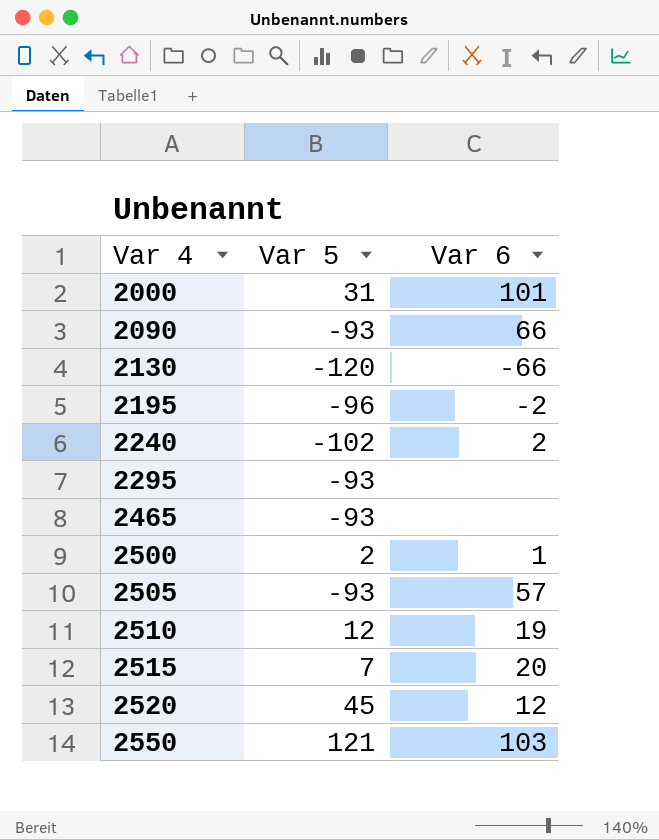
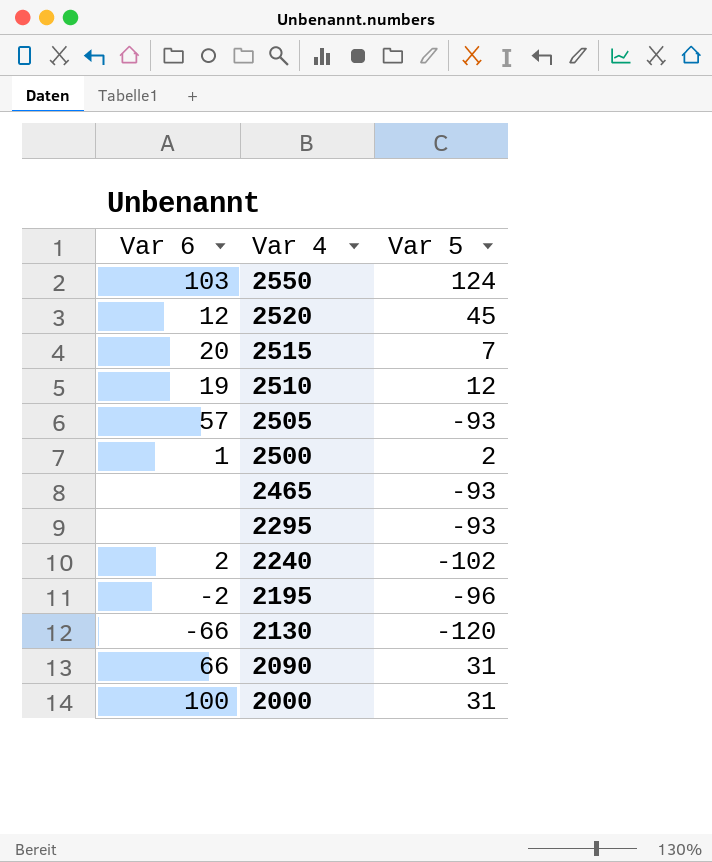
row order: Var 4 ascending -> Var 4 descending
column Var 6 | position: 3 -> 1
2550 | Var 5: 121 -> 124
2090 | Var 5: -93 -> 31
2000 | Var 6: 101 -> 100

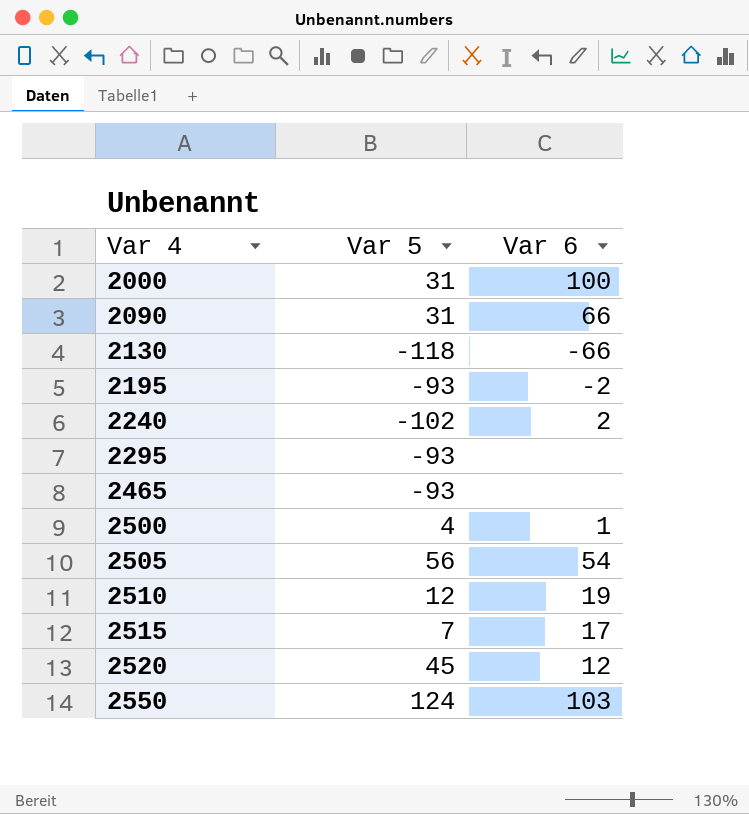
row order: Var 4 descending -> Var 4 ascending
column Var 6 | position: 1 -> 3
2130 | Var 5: -120 -> -118
2195 | Var 5: -96 -> -93
2500 | Var 5: 2 -> 4
2505 | Var 5: -93 -> 56
2505 | Var 6: 57 -> 54
2515 | Var 6: 20 -> 17

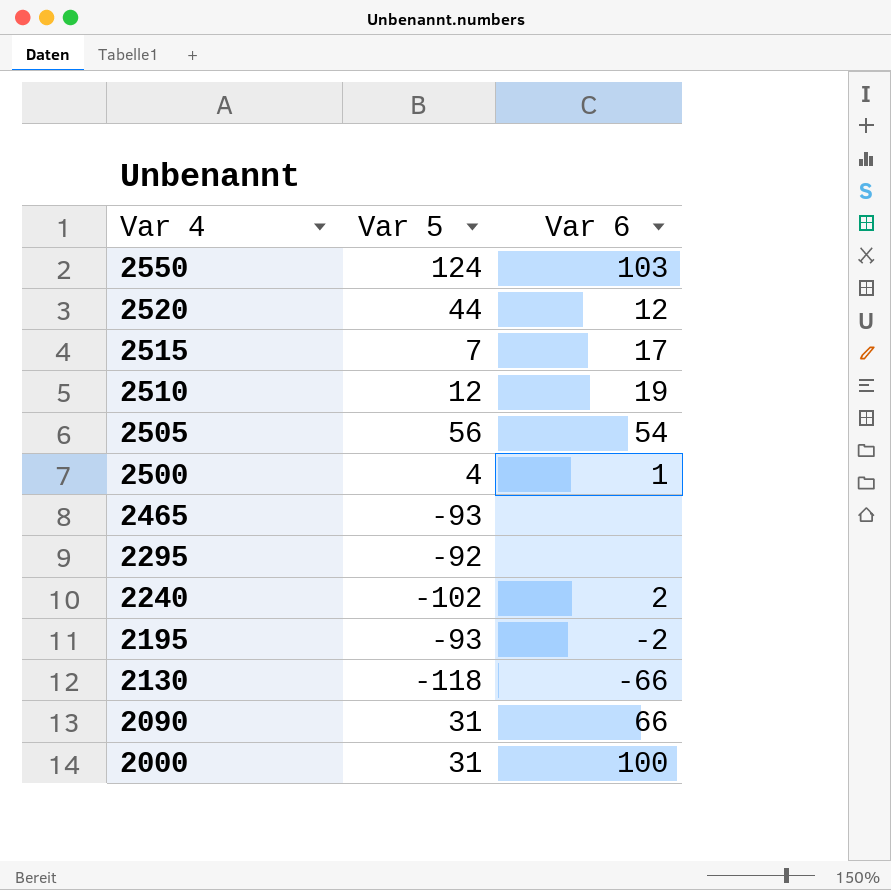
row order: Var 4 ascending -> Var 4 descending
2520 | Var 5: 45 -> 44
2295 | Var 5: -93 -> -92

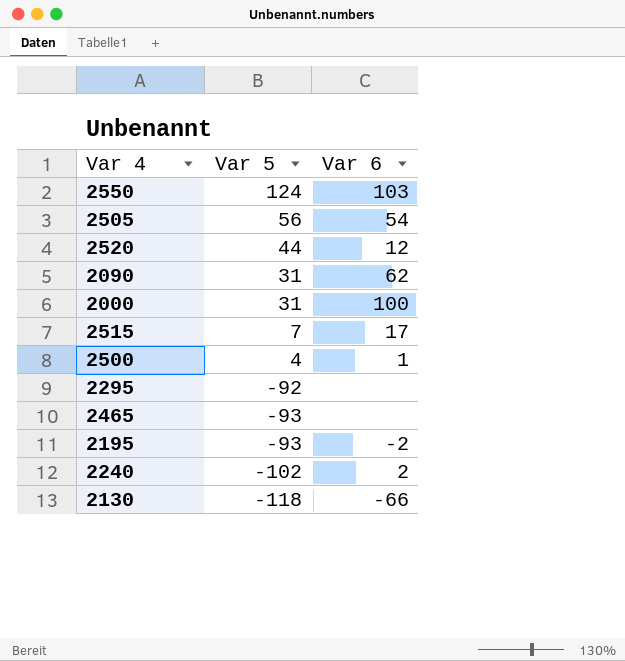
row order: Var 4 descending -> Var 5 descending
row 2510: 12 | 19 -> none
2090 | Var 6: 66 -> 62

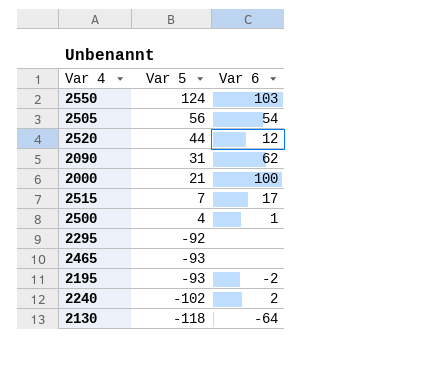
2000 | Var 5: 31 -> 21
2130 | Var 6: -66 -> -64

